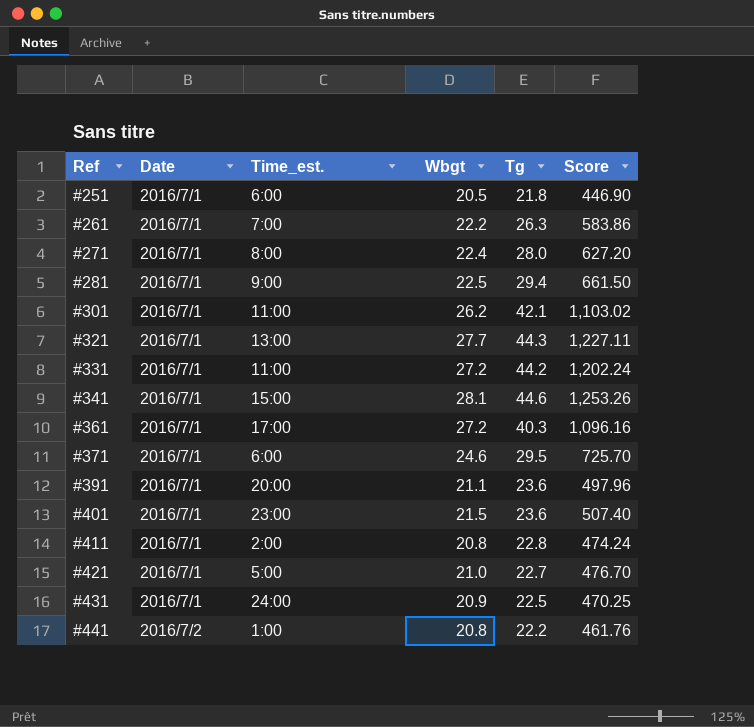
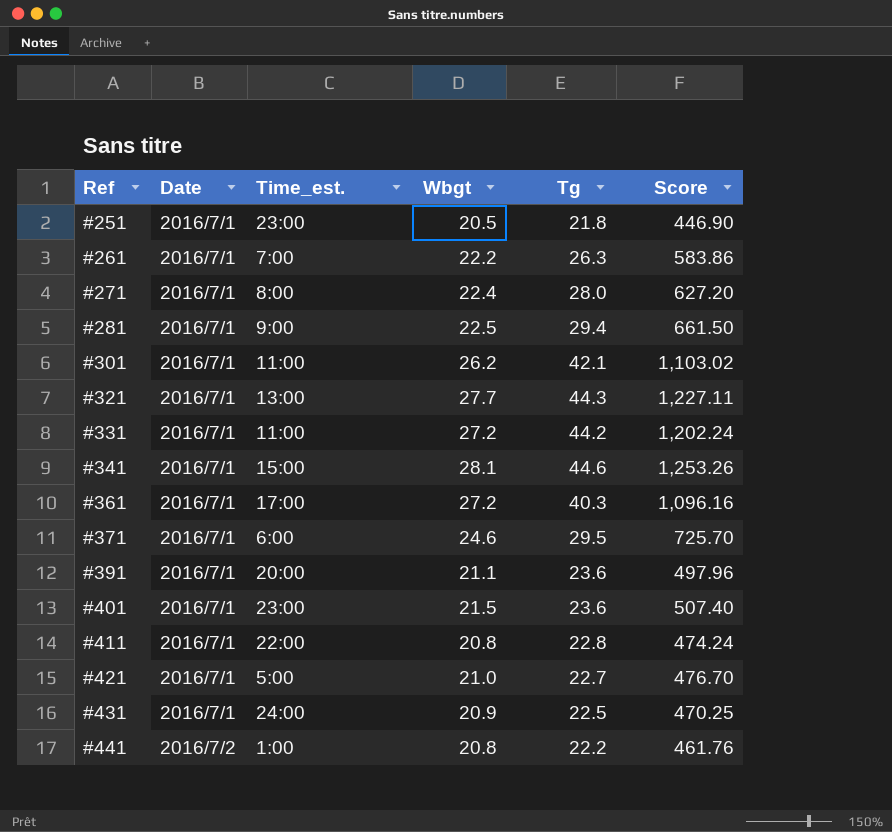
#251 | Time_est.: 6:00 -> 23:00
#411 | Time_est.: 2:00 -> 22:00

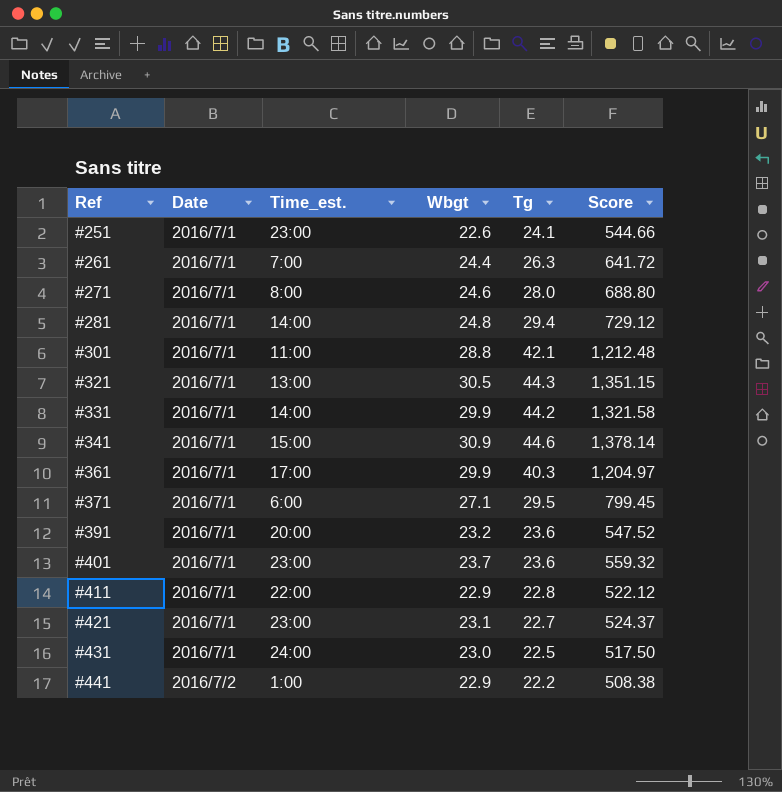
#251 | Wbgt: 20.5 -> 22.6
#251 | Tg: 21.8 -> 24.1
#251 | Score: 446.90 -> 544.66
#261 | Wbgt: 22.2 -> 24.4
#261 | Score: 583.86 -> 641.72
#271 | Wbgt: 22.4 -> 24.6
#271 | Score: 627.20 -> 688.80
#281 | Time_est.: 9:00 -> 14:00
#281 | Wbgt: 22.5 -> 24.8
#281 | Score: 661.50 -> 729.12
#301 | Wbgt: 26.2 -> 28.8
#301 | Score: 1,103.02 -> 1,212.48
#321 | Wbgt: 27.7 -> 30.5
#321 | Score: 1,227.11 -> 1,351.15
#331 | Time_est.: 11:00 -> 14:00
#331 | Wbgt: 27.2 -> 29.9
#331 | Score: 1,202.24 -> 1,321.58
#341 | Wbgt: 28.1 -> 30.9
#341 | Score: 1,253.26 -> 1,378.14
#361 | Wbgt: 27.2 -> 29.9
#361 | Score: 1,096.16 -> 1,204.97
#371 | Wbgt: 24.6 -> 27.1
#371 | Score: 725.70 -> 799.45
#391 | Wbgt: 21.1 -> 23.2
#391 | Score: 497.96 -> 547.52
#401 | Wbgt: 21.5 -> 23.7
#401 | Score: 507.40 -> 559.32
#411 | Wbgt: 20.8 -> 22.9
#411 | Score: 474.24 -> 522.12
#421 | Time_est.: 5:00 -> 23:00
#421 | Wbgt: 21.0 -> 23.1
#421 | Score: 476.70 -> 524.37
#431 | Wbgt: 20.9 -> 23.0
#431 | Score: 470.25 -> 517.50
#441 | Wbgt: 20.8 -> 22.9
#441 | Score: 461.76 -> 508.38

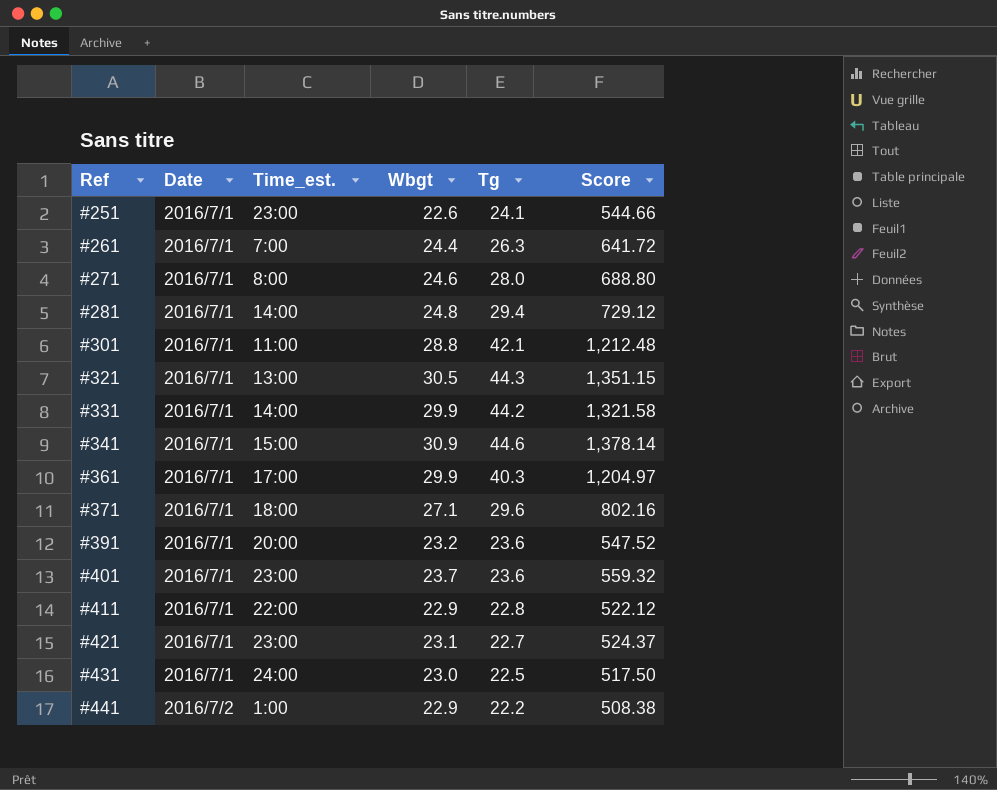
#371 | Time_est.: 6:00 -> 18:00
#371 | Tg: 29.5 -> 29.6
#371 | Score: 799.45 -> 802.16

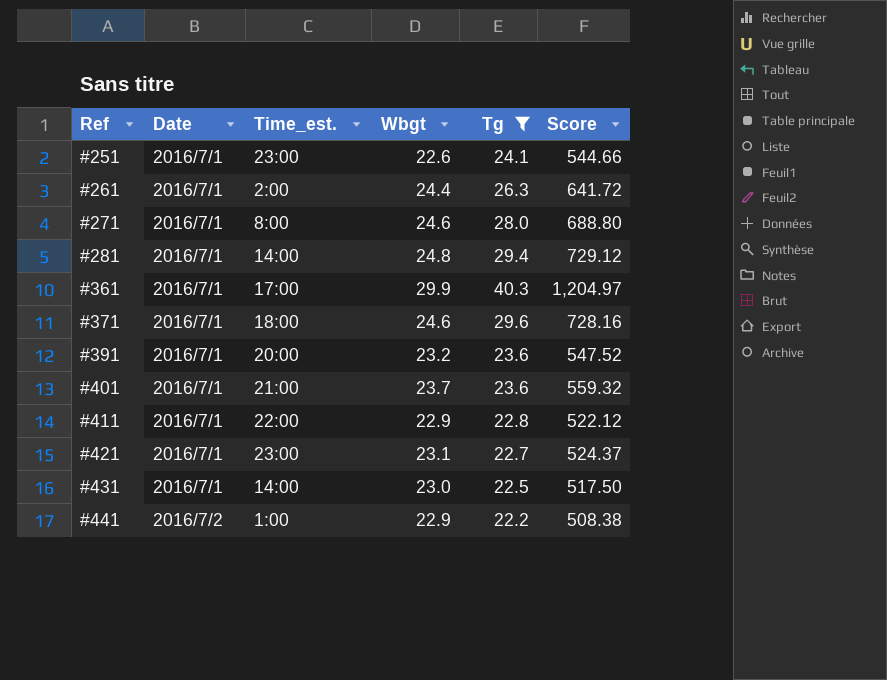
filter: none -> Tg <= 40.3
#261 | Time_est.: 7:00 -> 2:00
#371 | Wbgt: 27.1 -> 24.6
#371 | Score: 802.16 -> 728.16
#401 | Time_est.: 23:00 -> 21:00
#431 | Time_est.: 24:00 -> 14:00

